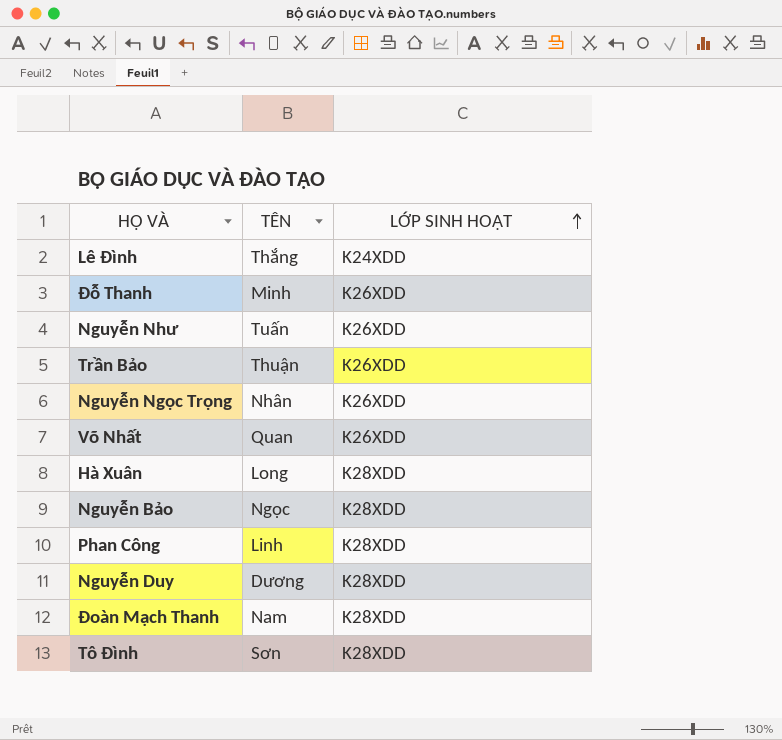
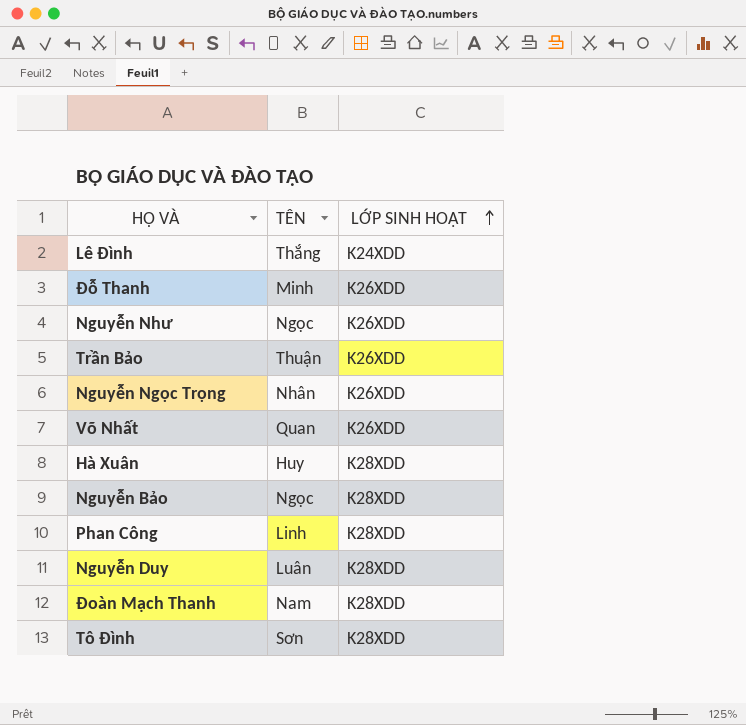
Nguyễn Như | TÊN: Tuấn -> Ngọc
Hà Xuân | TÊN: Long -> Huy
Nguyễn Duy | TÊN: Dương -> Luân

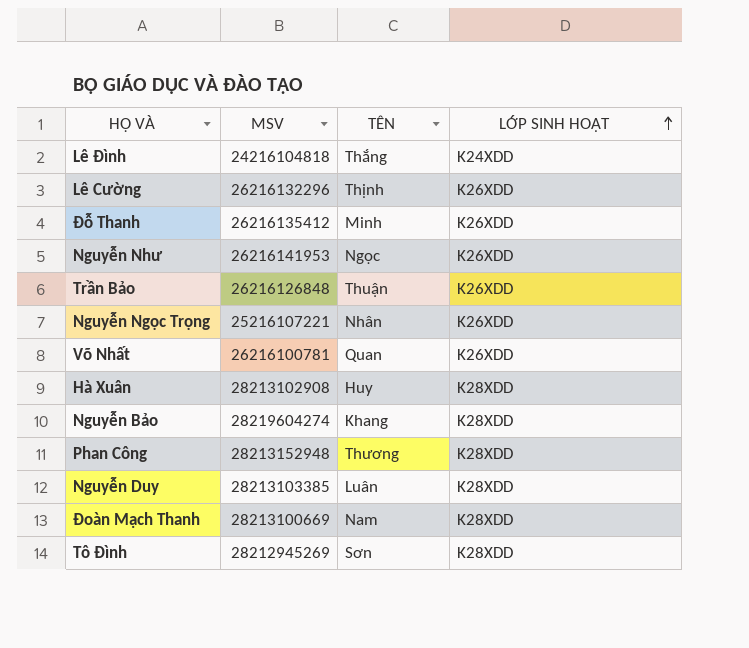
column MSV | position: none -> 2
row Lê Cường: none -> 26216132296 | Thịnh | K26XDD
Nguyễn Bảo | TÊN: Ngọc -> Khang
Phan Công | TÊN: Linh -> Thương

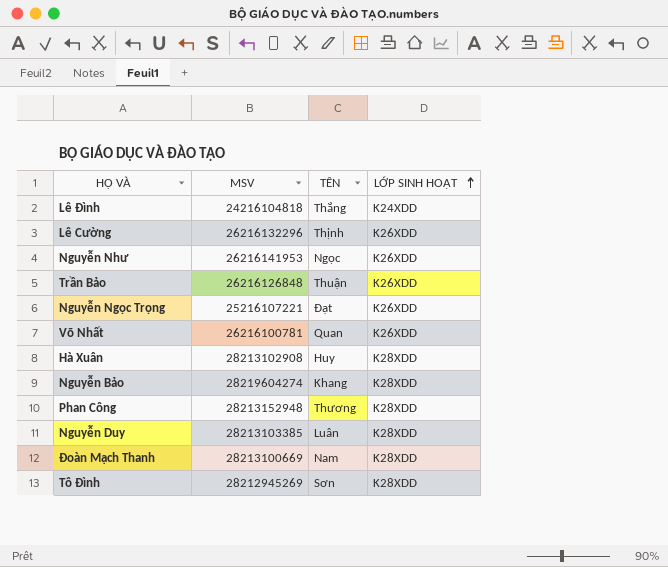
row Đỗ Thanh: 26216135412 | Minh | K26XDD -> none
Nguyễn Ngọc Trọng | TÊN: Nhân -> Đạt

